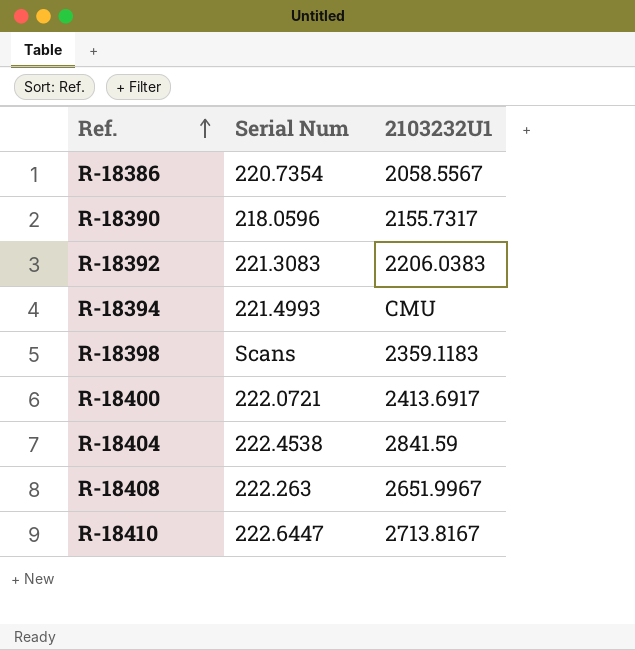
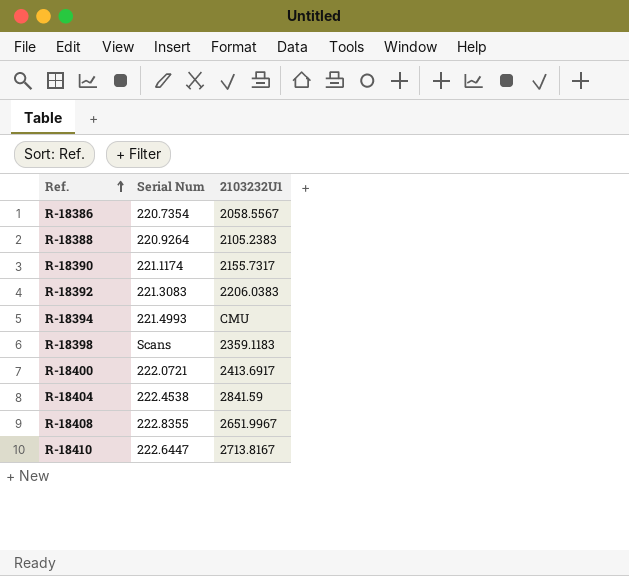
row R-18388: none -> 220.9264 | 2105.2383
R-18390 | Serial Num: 218.0596 -> 221.1174
R-18408 | Serial Num: 222.263 -> 222.8355

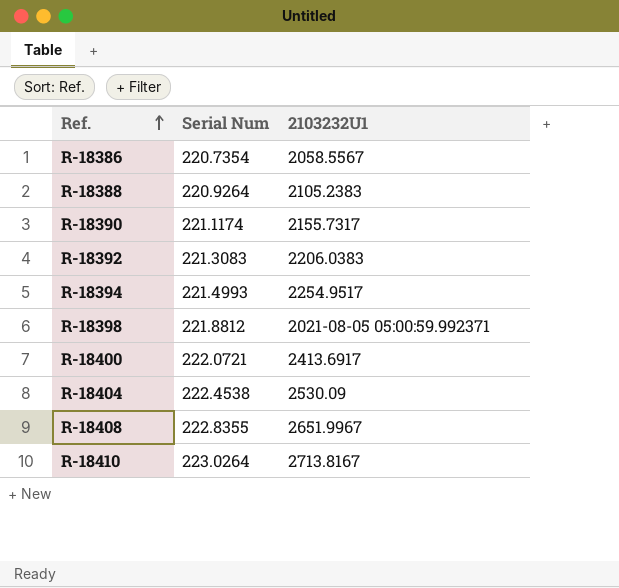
R-18394 | 2103232U1: CMU -> 2254.9517
R-18398 | Serial Num: Scans -> 221.8812
R-18398 | 2103232U1: 2359.1183 -> 2021-08-05 05:00:59.992371
R-18404 | 2103232U1: 2841.59 -> 2530.09
R-18410 | Serial Num: 222.6447 -> 223.0264

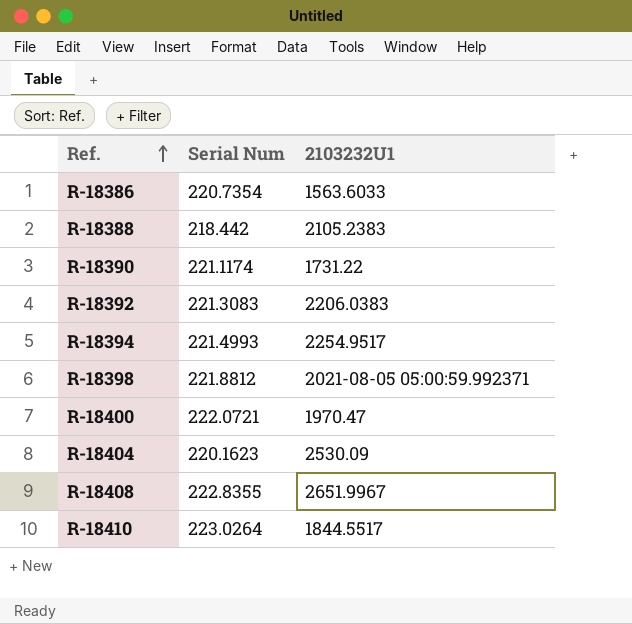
R-18386 | 2103232U1: 2058.5567 -> 1563.6033
R-18388 | Serial Num: 220.9264 -> 218.442
R-18390 | 2103232U1: 2155.7317 -> 1731.22
R-18400 | 2103232U1: 2413.6917 -> 1970.47
R-18404 | Serial Num: 222.4538 -> 220.1623
R-18410 | 2103232U1: 2713.8167 -> 1844.5517

